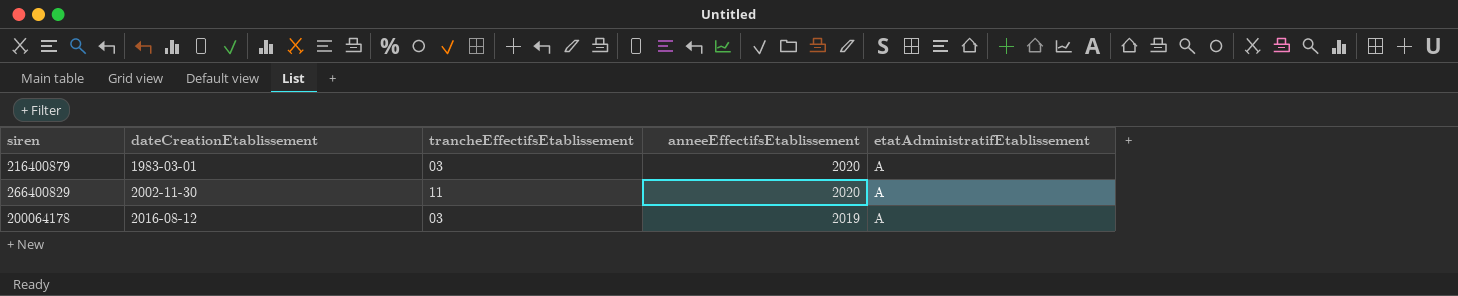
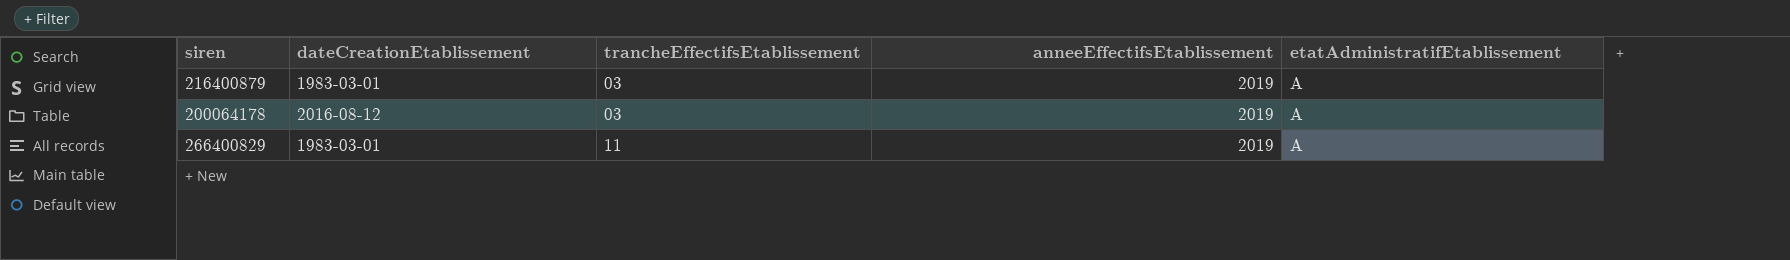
row order: dateCreationEtablissement ascending -> trancheEffectifsEtablissement ascending
216400879 | anneeEffectifsEtablissement: 2020 -> 2019
266400829 | dateCreationEtablissement: 2002-11-30 -> 1983-03-01
266400829 | anneeEffectifsEtablissement: 2020 -> 2019

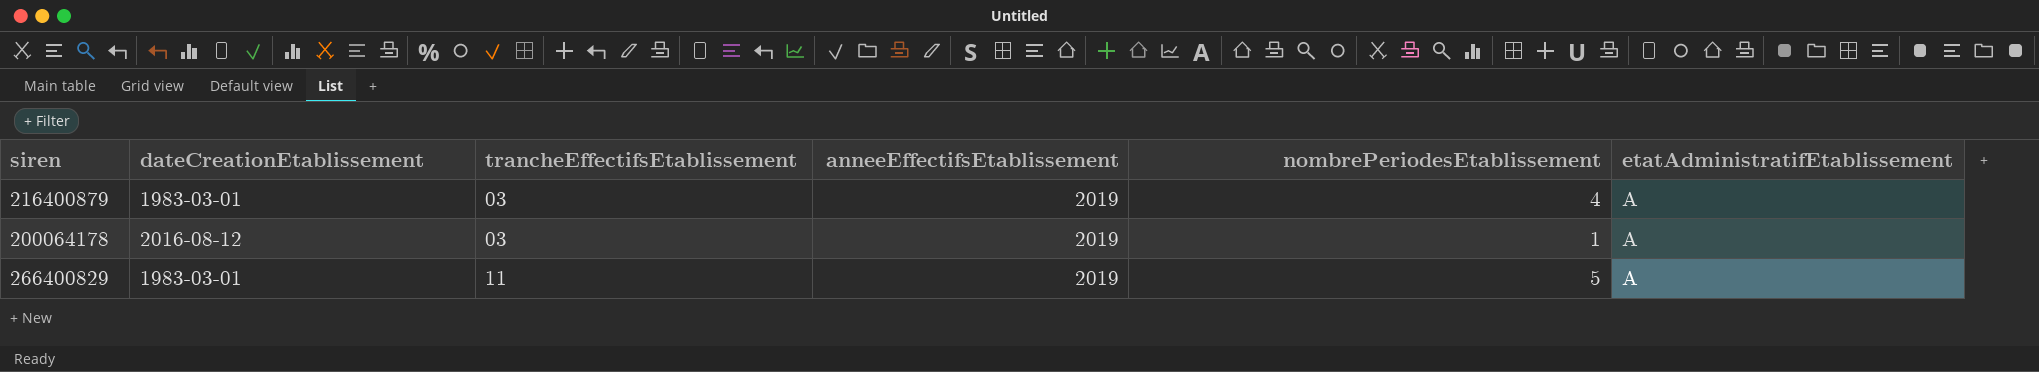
column nombrePeriodesEtablissement | position: none -> 5

